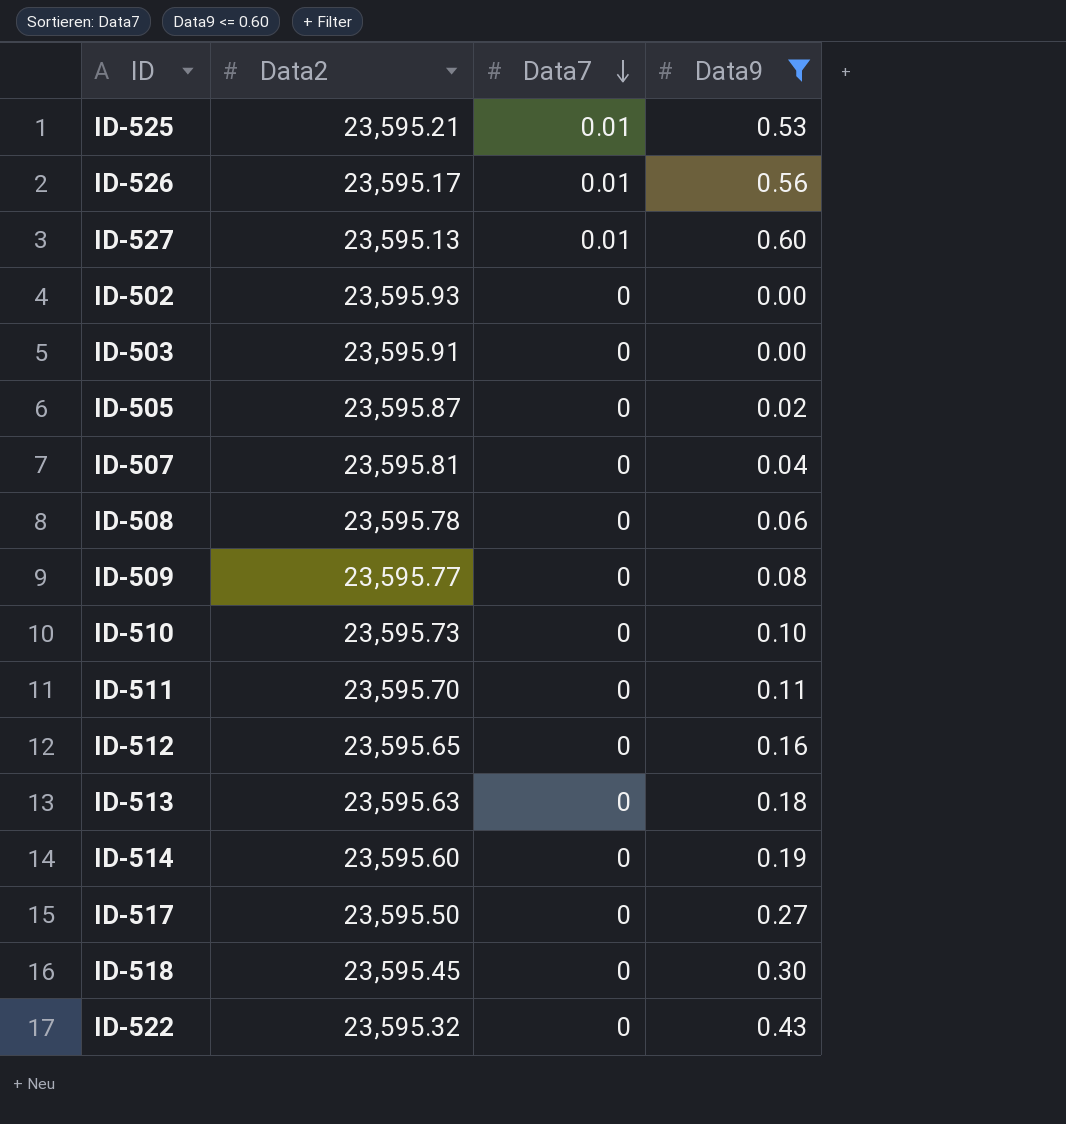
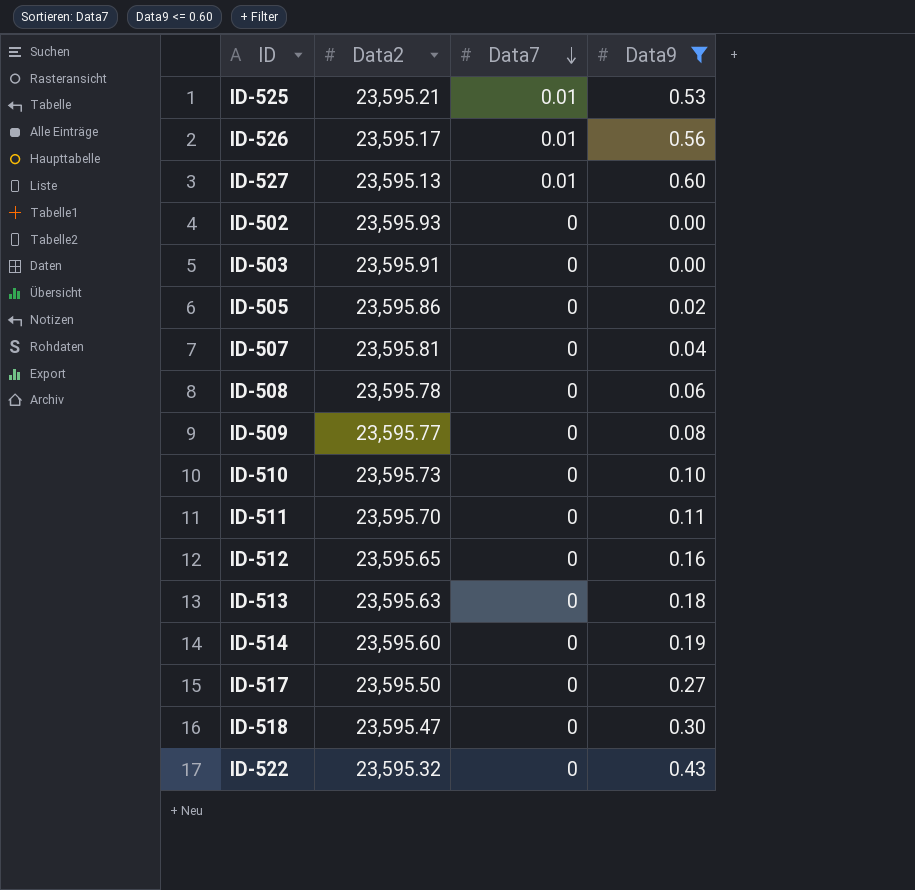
ID-505 | Data2: 23,595.87 -> 23,595.86
ID-518 | Data2: 23,595.45 -> 23,595.47

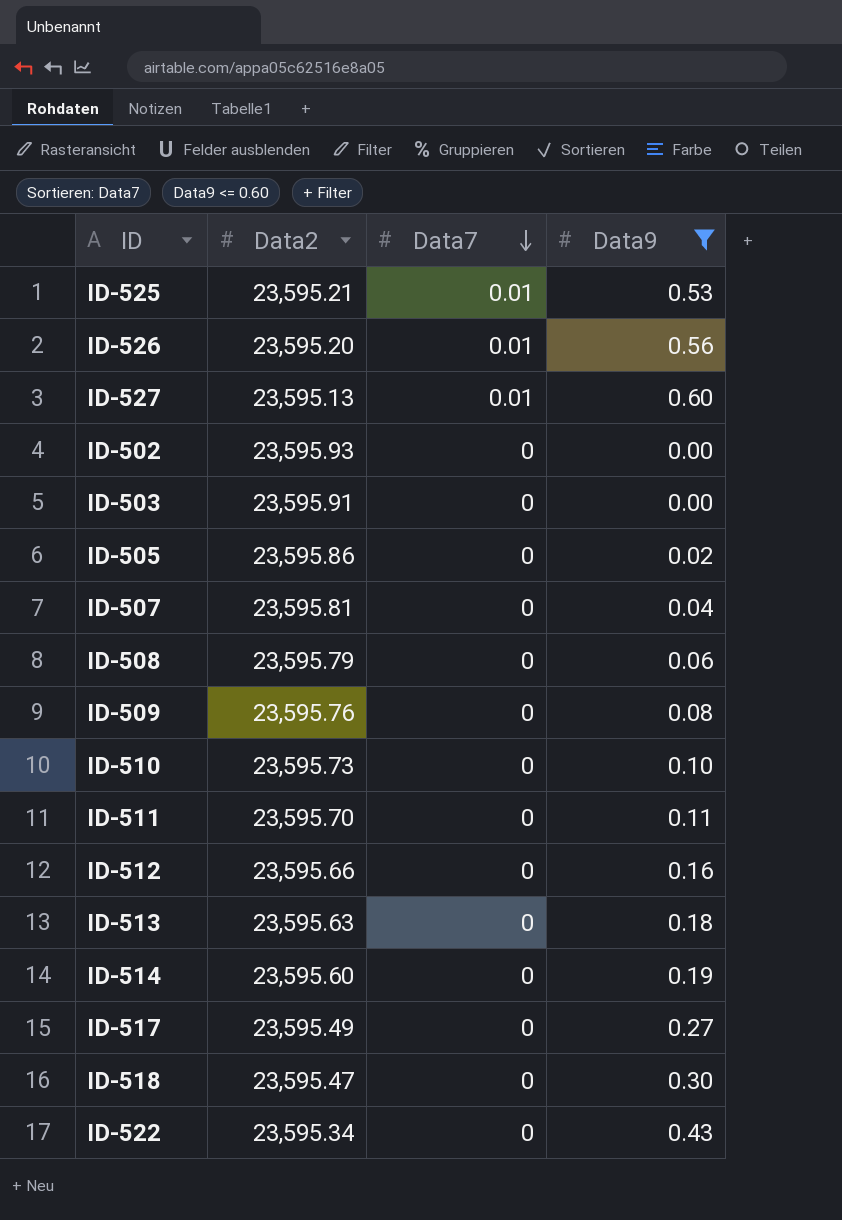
ID-526 | Data2: 23,595.17 -> 23,595.20
ID-508 | Data2: 23,595.78 -> 23,595.79
ID-509 | Data2: 23,595.77 -> 23,595.76
ID-512 | Data2: 23,595.65 -> 23,595.66
ID-517 | Data2: 23,595.50 -> 23,595.49
ID-522 | Data2: 23,595.32 -> 23,595.34

